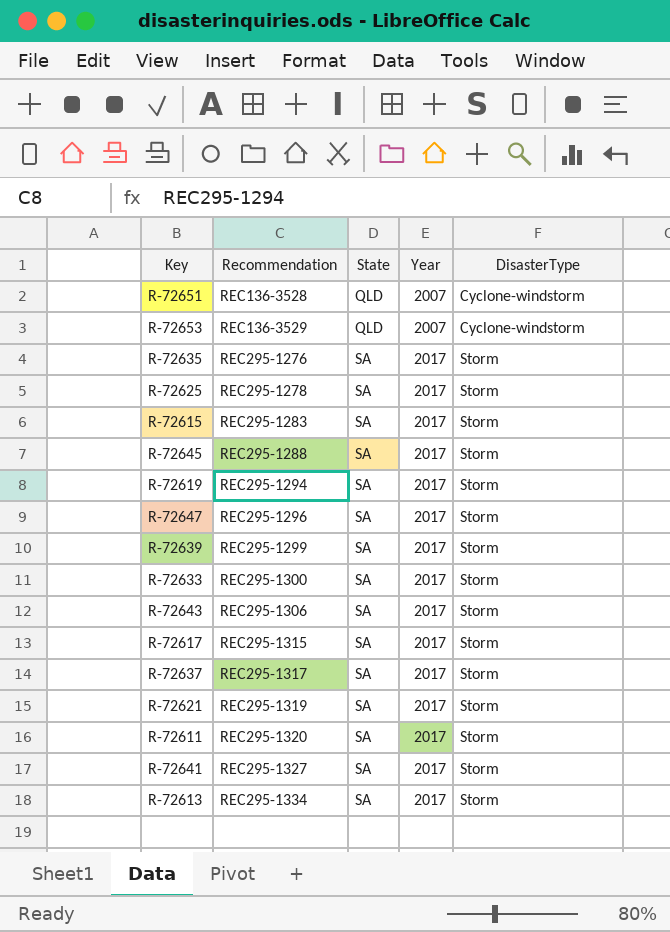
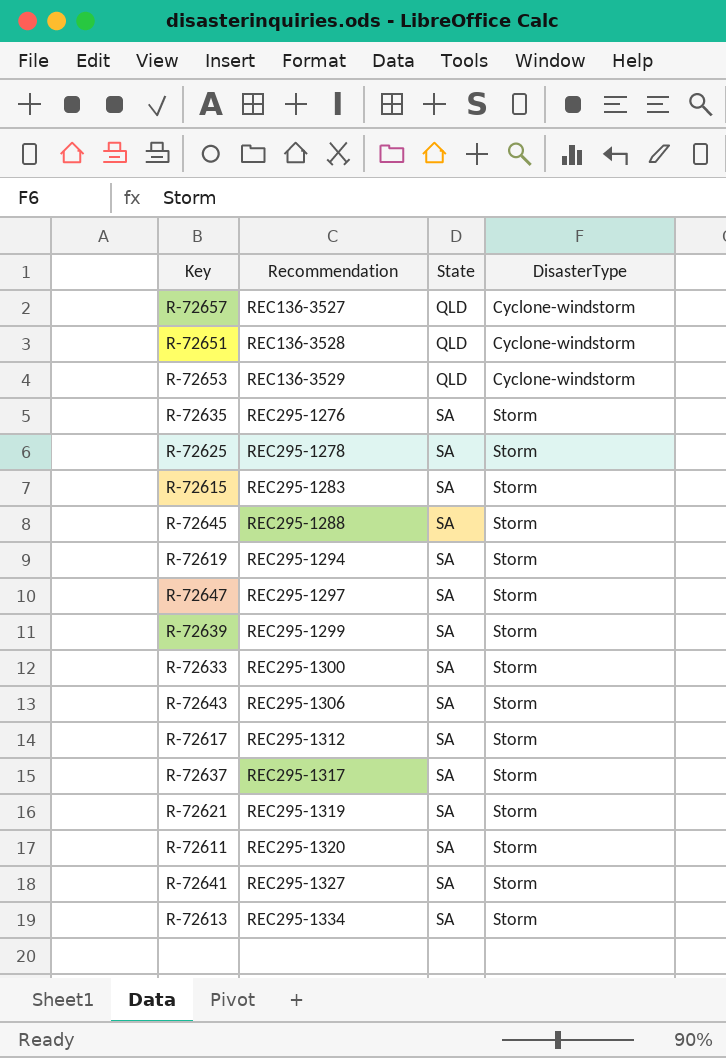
column Year | position: 4 -> none
row R-72657: none -> REC136-3527 | QLD | Cyclone-windstorm
R-72647 | Recommendation: REC295-1296 -> REC295-1297
R-72617 | Recommendation: REC295-1315 -> REC295-1312

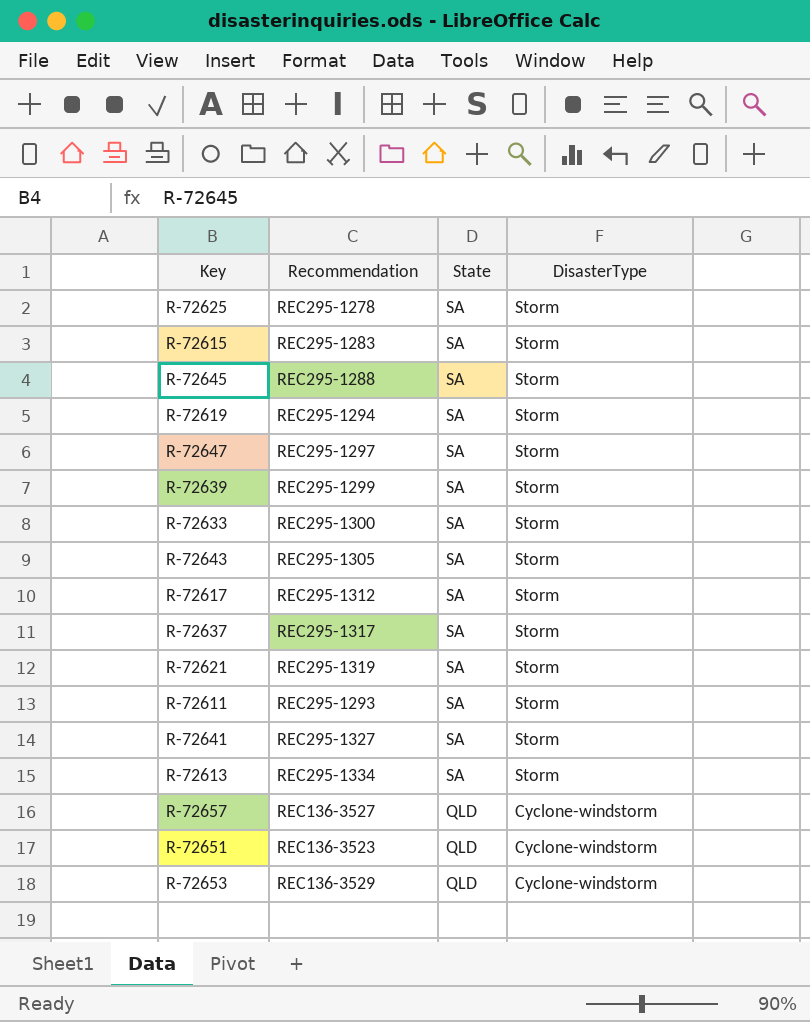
row order: Recommendation ascending -> State descending
row R-72635: REC295-1276 | SA | Storm -> none
R-72643 | Recommendation: REC295-1306 -> REC295-1305
R-72611 | Recommendation: REC295-1320 -> REC295-1293
R-72651 | Recommendation: REC136-3528 -> REC136-3523

